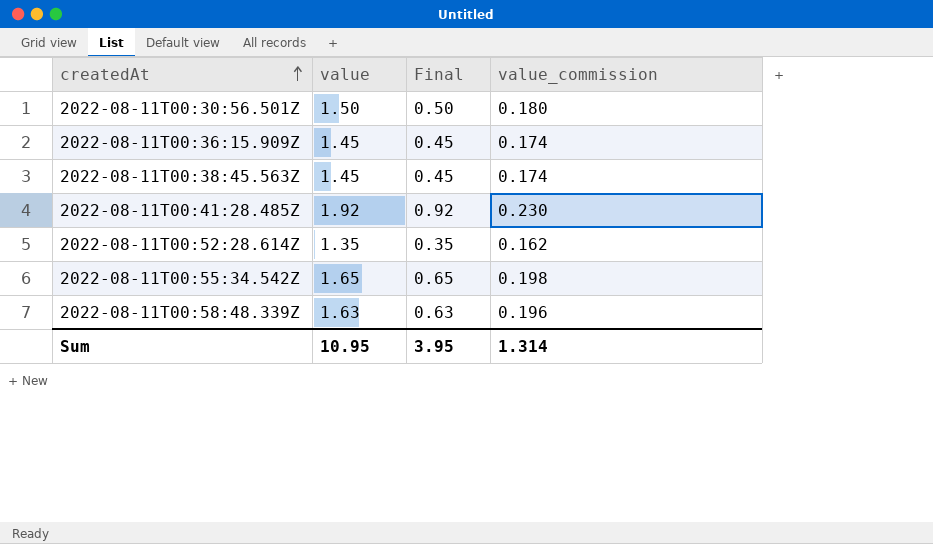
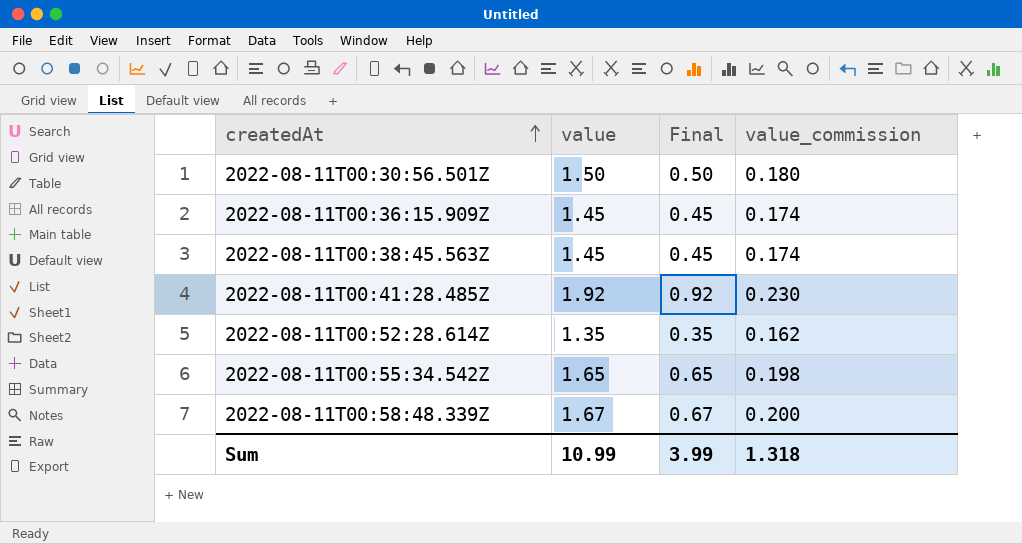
2022-08-11T00:58:48.339Z | value: 1.63 -> 1.67
2022-08-11T00:58:48.339Z | Final: 0.63 -> 0.67
2022-08-11T00:58:48.339Z | value_commission: 0.196 -> 0.200
Sum | value: 10.95 -> 10.99
Sum | Final: 3.95 -> 3.99
Sum | value_commission: 1.314 -> 1.318

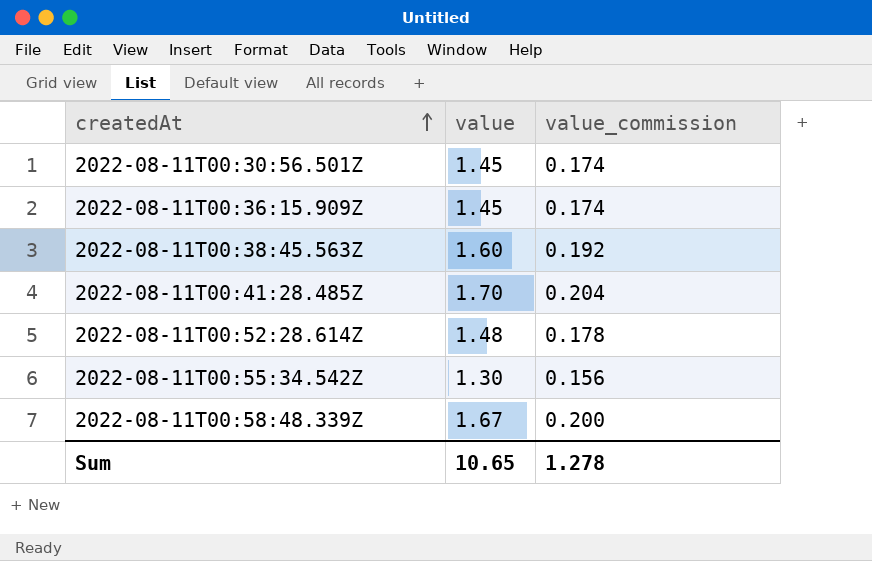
column Final | formula: [value] - 1 -> none
2022-08-11T00:30:56.501Z | value: 1.50 -> 1.45
2022-08-11T00:30:56.501Z | value_commission: 0.180 -> 0.174
2022-08-11T00:38:45.563Z | value: 1.45 -> 1.60
2022-08-11T00:38:45.563Z | value_commission: 0.174 -> 0.192
2022-08-11T00:41:28.485Z | value: 1.92 -> 1.70
2022-08-11T00:41:28.485Z | value_commission: 0.230 -> 0.204
2022-08-11T00:52:28.614Z | value: 1.35 -> 1.48
2022-08-11T00:52:28.614Z | value_commission: 0.162 -> 0.178
2022-08-11T00:55:34.542Z | value: 1.65 -> 1.30
2022-08-11T00:55:34.542Z | value_commission: 0.198 -> 0.156
Sum | value: 10.99 -> 10.65
Sum | value_commission: 1.318 -> 1.278

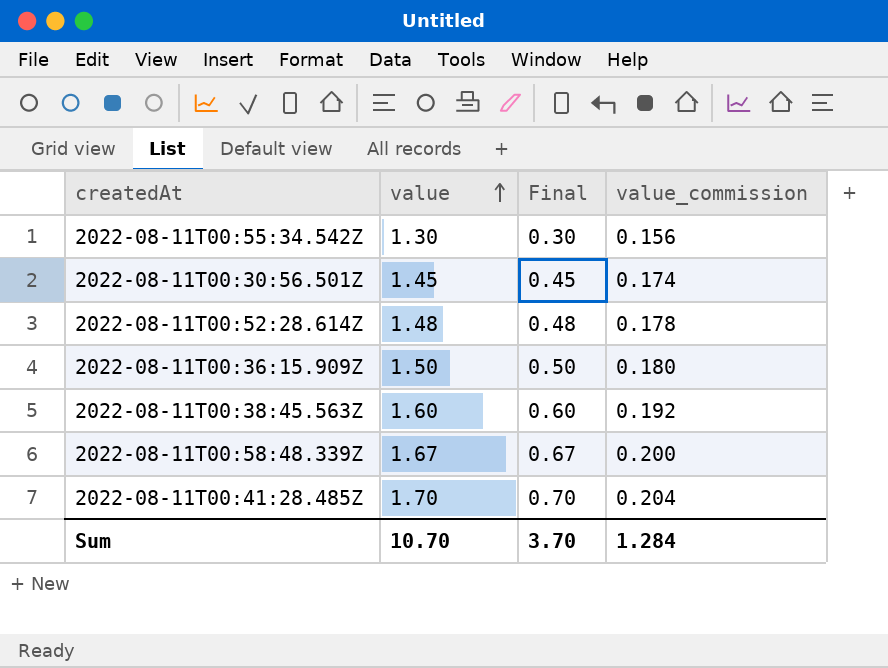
row order: createdAt ascending -> value ascending
column Final | formula: none -> [value] - 1
2022-08-11T00:36:15.909Z | value: 1.45 -> 1.50
2022-08-11T00:36:15.909Z | value_commission: 0.174 -> 0.180
Sum | value: 10.65 -> 10.70
Sum | value_commission: 1.278 -> 1.284

